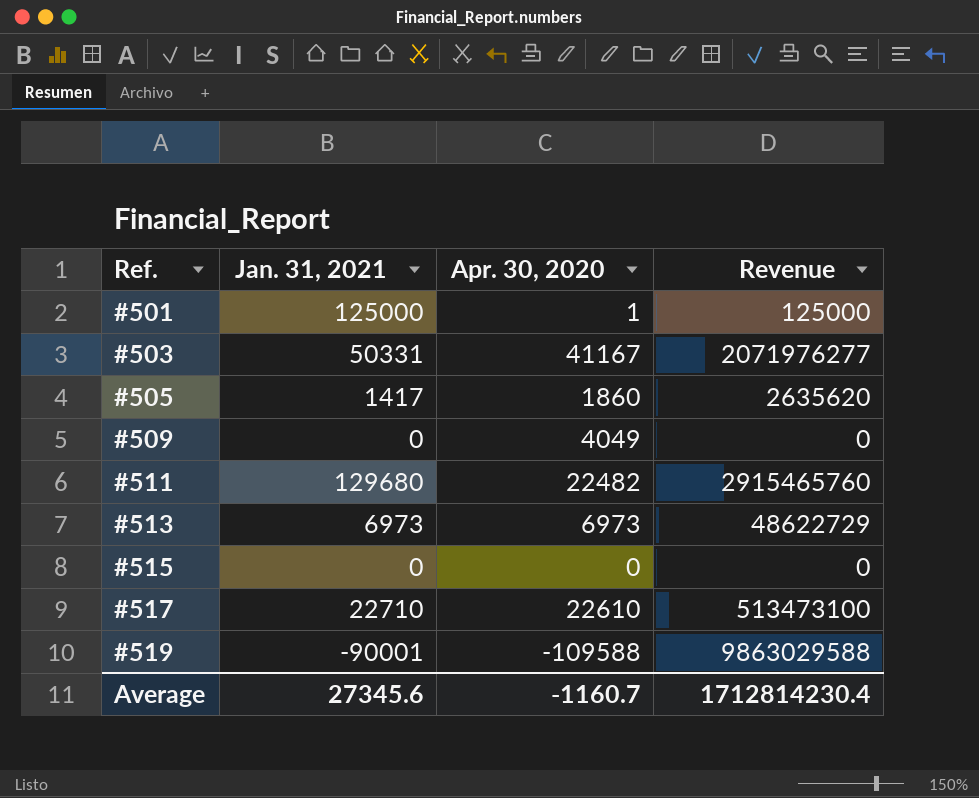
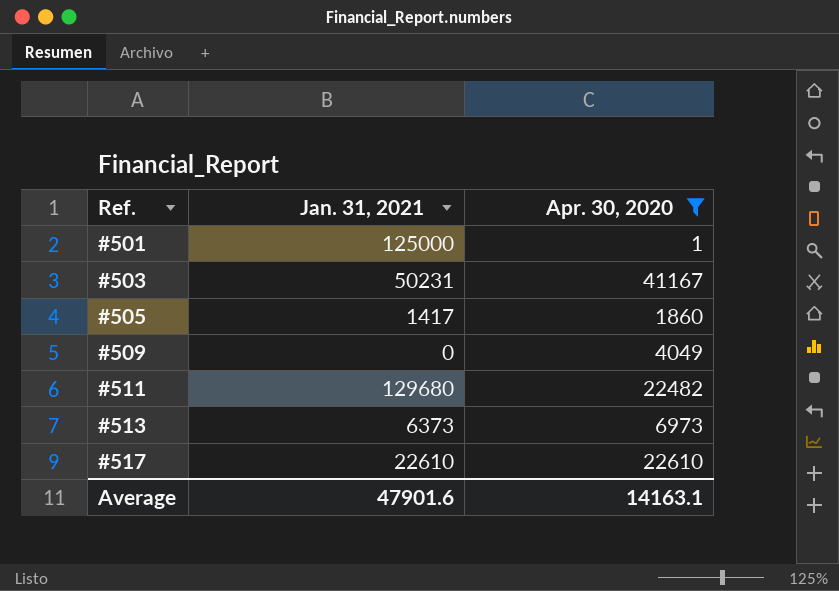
filter: none -> Apr. 30, 2020 >= 1
column Revenue | formula: [Jan. 31, 2021] * [Apr. 30, 2020] -> none
#503 | Jan. 31, 2021: 50331 -> 50231
#513 | Jan. 31, 2021: 6973 -> 6373
#517 | Jan. 31, 2021: 22710 -> 22610
Average | Jan. 31, 2021: 27345.6 -> 47901.6
Average | Apr. 30, 2020: -1160.7 -> 14163.1

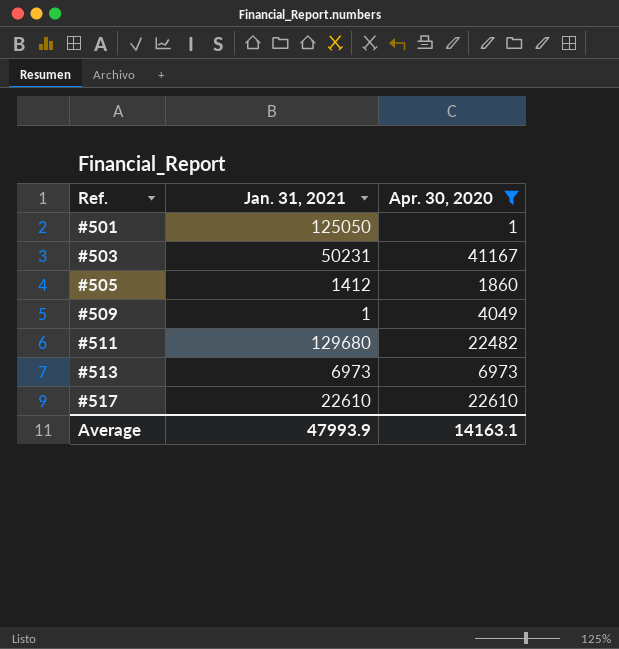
#501 | Jan. 31, 2021: 125000 -> 125050
#505 | Jan. 31, 2021: 1417 -> 1412
#509 | Jan. 31, 2021: 0 -> 1
#513 | Jan. 31, 2021: 6373 -> 6973
Average | Jan. 31, 2021: 47901.6 -> 47993.9

